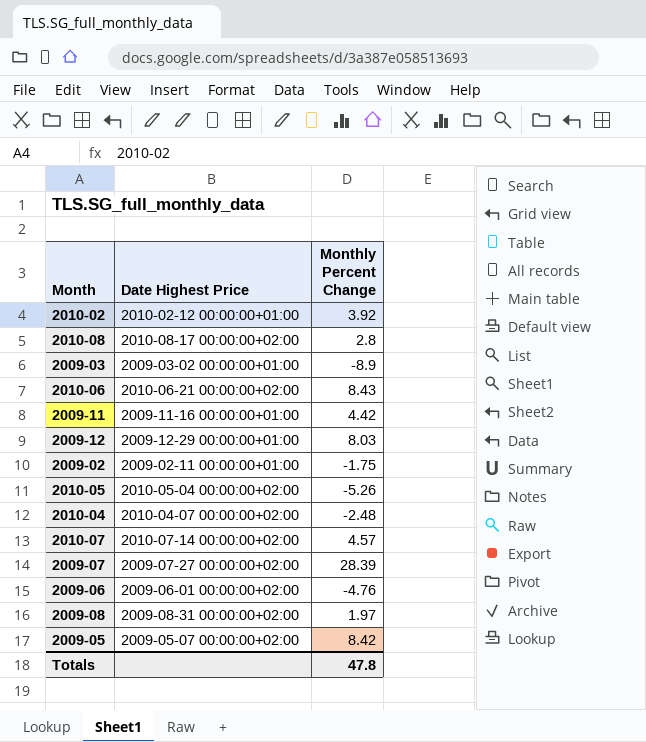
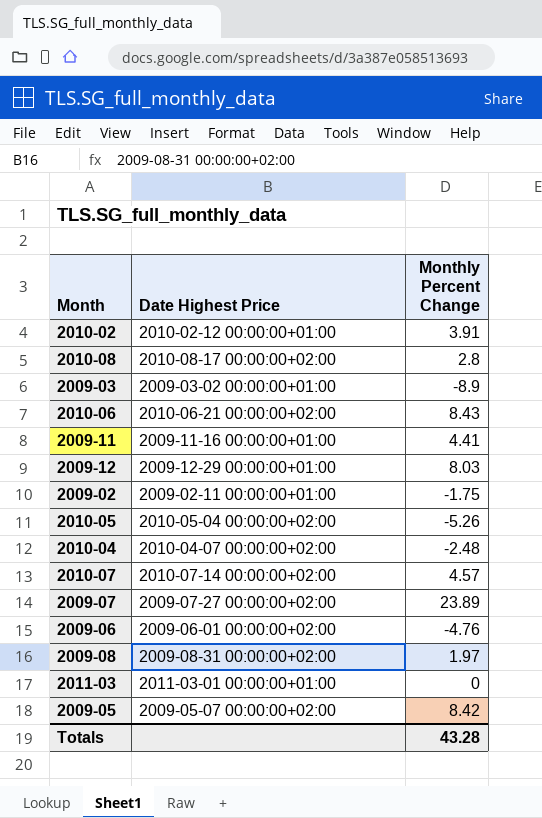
2010-02 | Monthly Percent Change: 3.92 -> 3.91
2009-11 | Monthly Percent Change: 4.42 -> 4.41
2009-07 | Monthly Percent Change: 28.39 -> 23.89
row 2011-03: none -> 2011-03-01 00:00:00+01:00 | 0
Totals | Monthly Percent Change: 47.8 -> 43.28

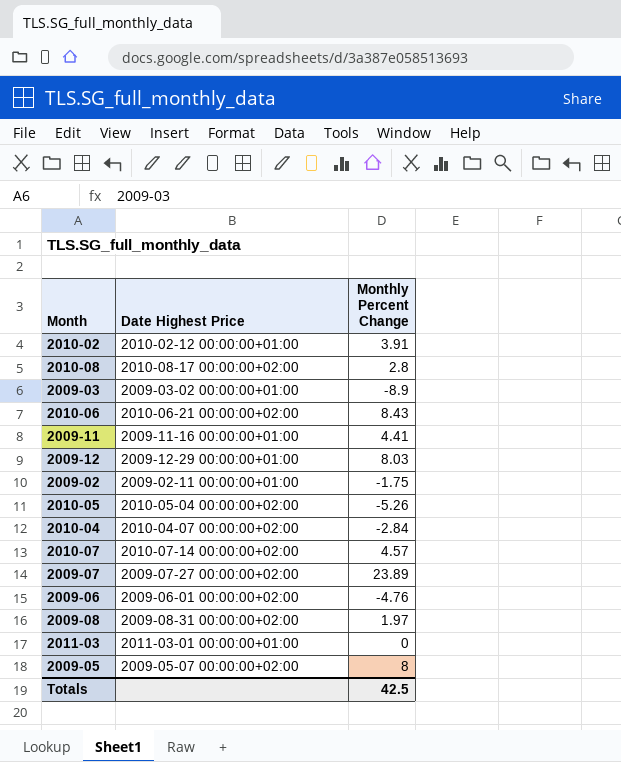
2010-04 | Monthly Percent Change: -2.48 -> -2.84
2009-05 | Monthly Percent Change: 8.42 -> 8
Totals | Monthly Percent Change: 43.28 -> 42.5

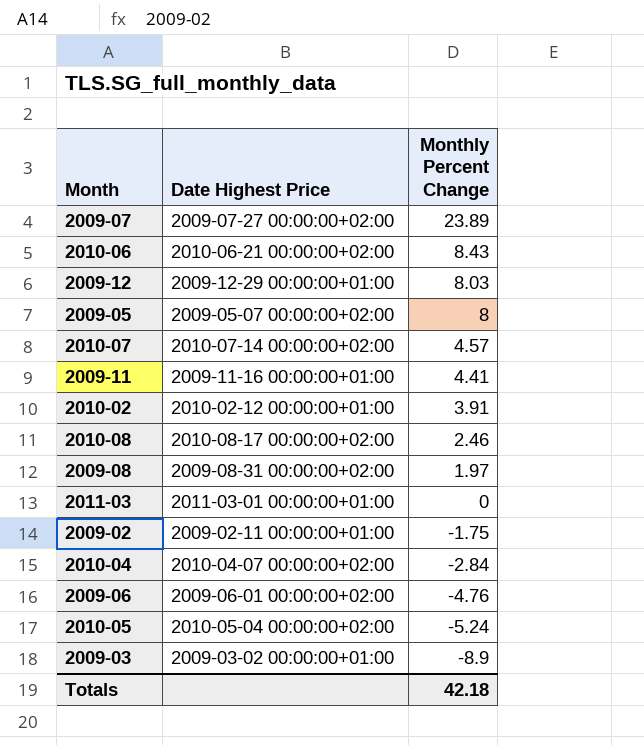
row order: none -> Monthly Percent Change descending
2010-08 | Monthly Percent Change: 2.8 -> 2.46
2010-05 | Monthly Percent Change: -5.26 -> -5.24
Totals | Monthly Percent Change: 42.5 -> 42.18

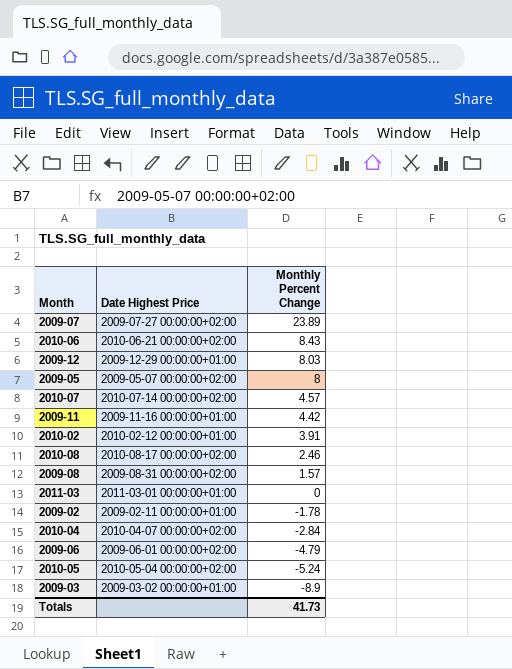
2009-11 | Monthly Percent Change: 4.41 -> 4.42
2009-08 | Monthly Percent Change: 1.97 -> 1.57
2009-02 | Monthly Percent Change: -1.75 -> -1.78
2009-06 | Monthly Percent Change: -4.76 -> -4.79
Totals | Monthly Percent Change: 42.18 -> 41.73

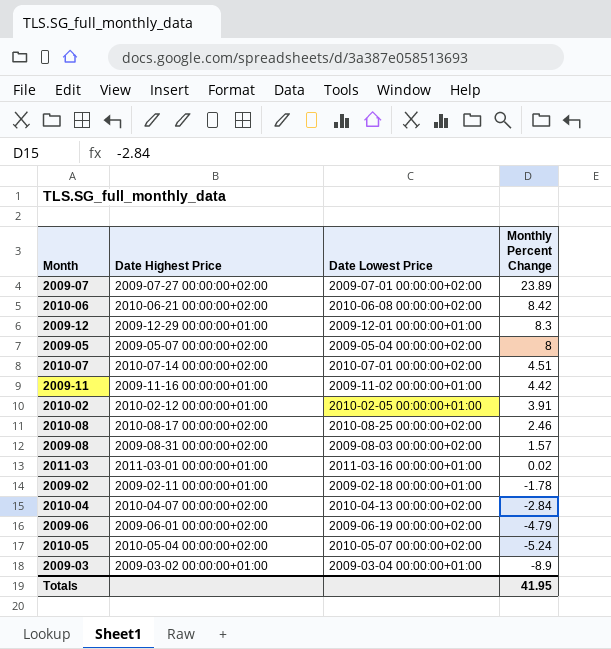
column Date Lowest Price | position: none -> 3
2010-06 | Monthly Percent Change: 8.43 -> 8.42
2009-12 | Monthly Percent Change: 8.03 -> 8.3
2010-07 | Monthly Percent Change: 4.57 -> 4.51
2011-03 | Monthly Percent Change: 0 -> 0.02
Totals | Monthly Percent Change: 41.73 -> 41.95

